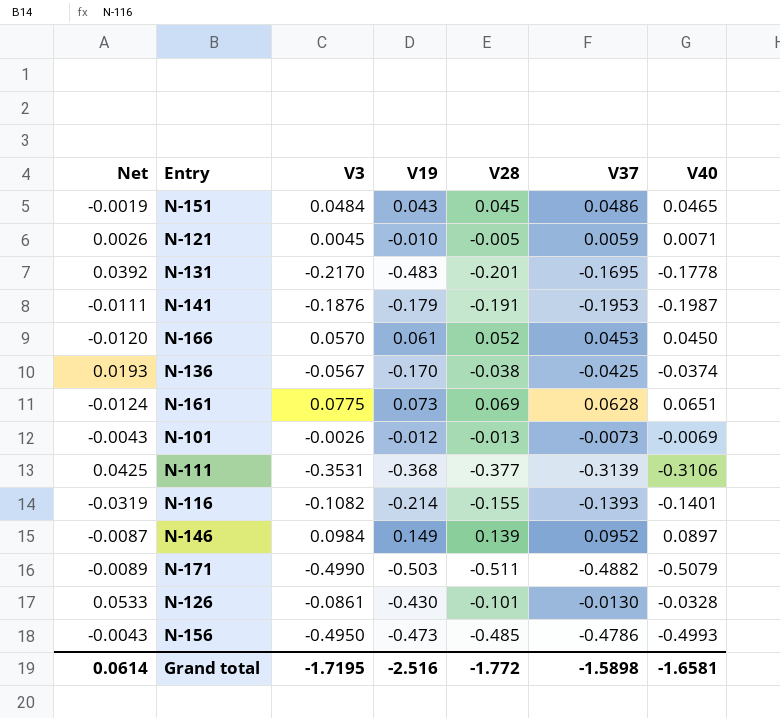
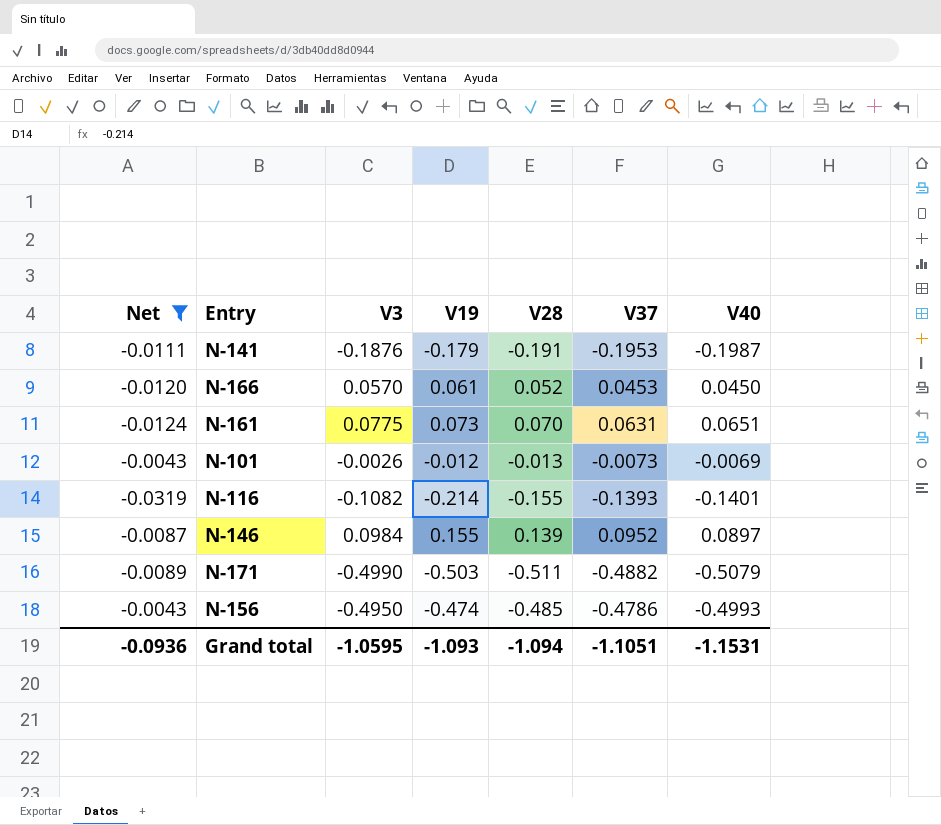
filter: none -> Net <= -0.0043
N-161 | V28: 0.069 -> 0.070
N-161 | V37: 0.0628 -> 0.0631
N-146 | V19: 0.149 -> 0.155
N-156 | V19: -0.473 -> -0.474
Grand total | Net: 0.0614 -> -0.0936
Grand total | V3: -1.7195 -> -1.0595
Grand total | V19: -2.516 -> -1.093
Grand total | V28: -1.772 -> -1.094
Grand total | V37: -1.5898 -> -1.1051
Grand total | V40: -1.6581 -> -1.1531

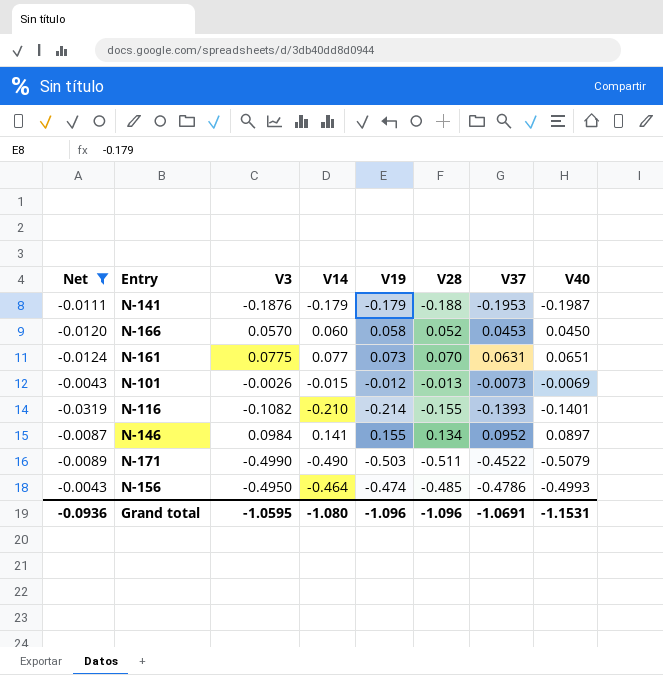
column V14 | position: none -> 4
N-141 | V28: -0.191 -> -0.188
N-166 | V19: 0.061 -> 0.058
N-146 | V28: 0.139 -> 0.134
N-171 | V37: -0.4882 -> -0.4522
Grand total | V19: -1.093 -> -1.096
Grand total | V28: -1.094 -> -1.096
Grand total | V37: -1.1051 -> -1.0691

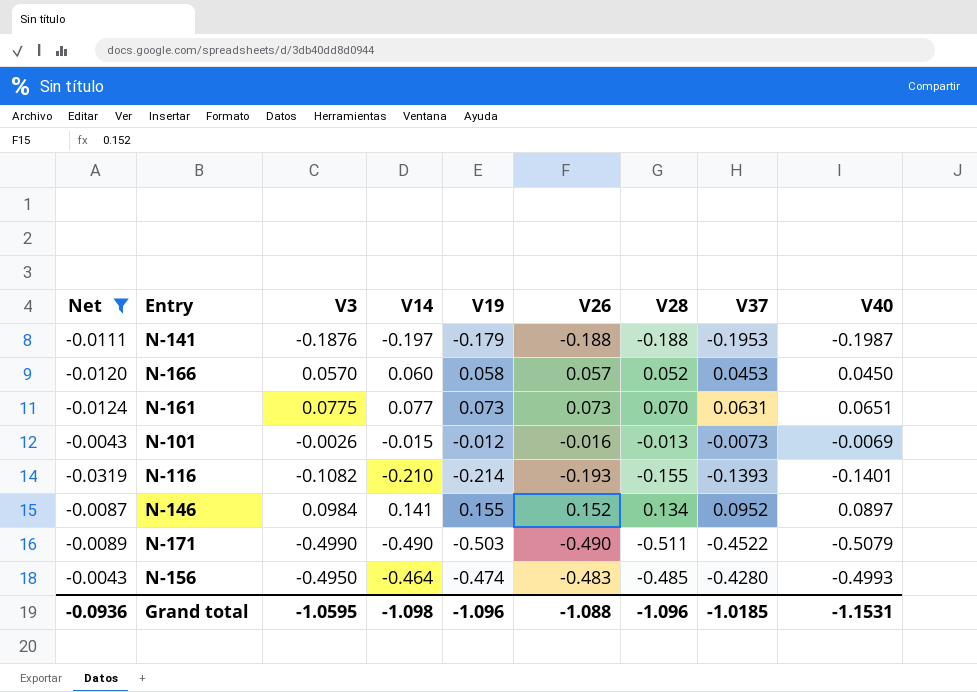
column V26 | position: none -> 6
N-141 | V14: -0.179 -> -0.197
N-156 | V37: -0.4786 -> -0.4280
Grand total | V14: -1.080 -> -1.098
Grand total | V37: -1.0691 -> -1.0185

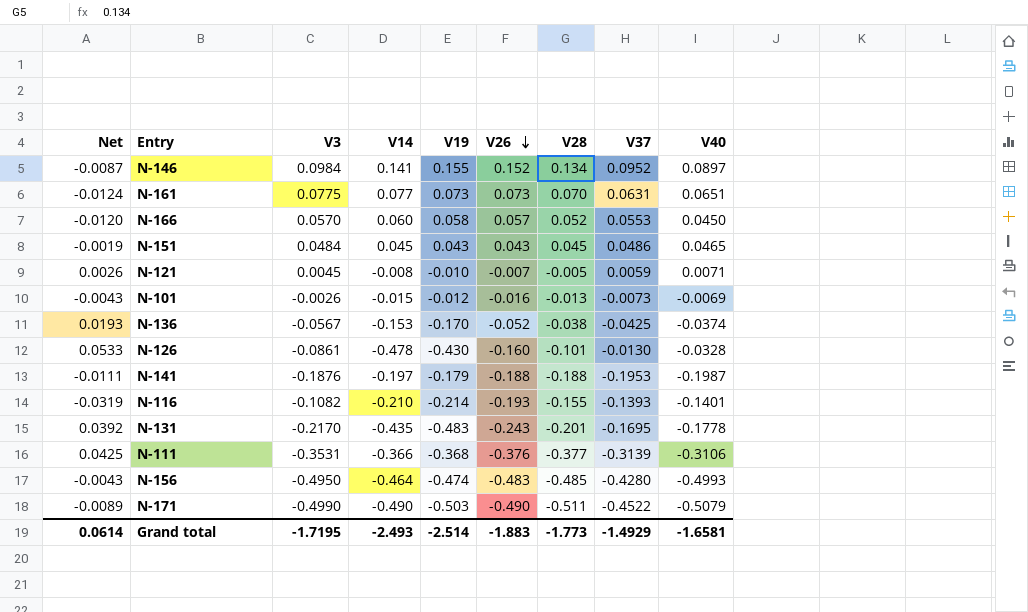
filter: Net <= -0.0043 -> none
row order: none -> V26 descending
N-166 | V37: 0.0453 -> 0.0553
Grand total | Net: -0.0936 -> 0.0614
Grand total | V3: -1.0595 -> -1.7195
Grand total | V14: -1.098 -> -2.493
Grand total | V19: -1.096 -> -2.514
Grand total | V26: -1.088 -> -1.883
Grand total | V28: -1.096 -> -1.773
Grand total | V37: -1.0185 -> -1.4929
Grand total | V40: -1.1531 -> -1.6581

